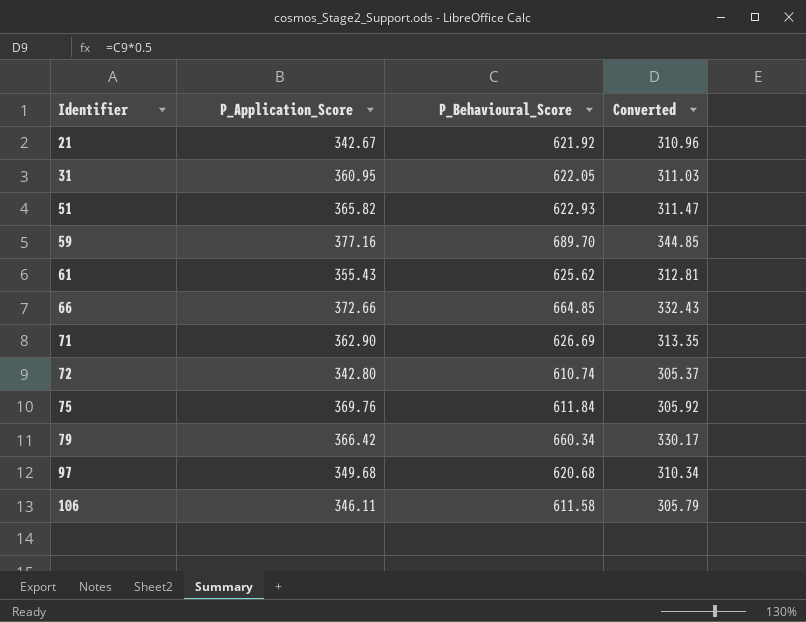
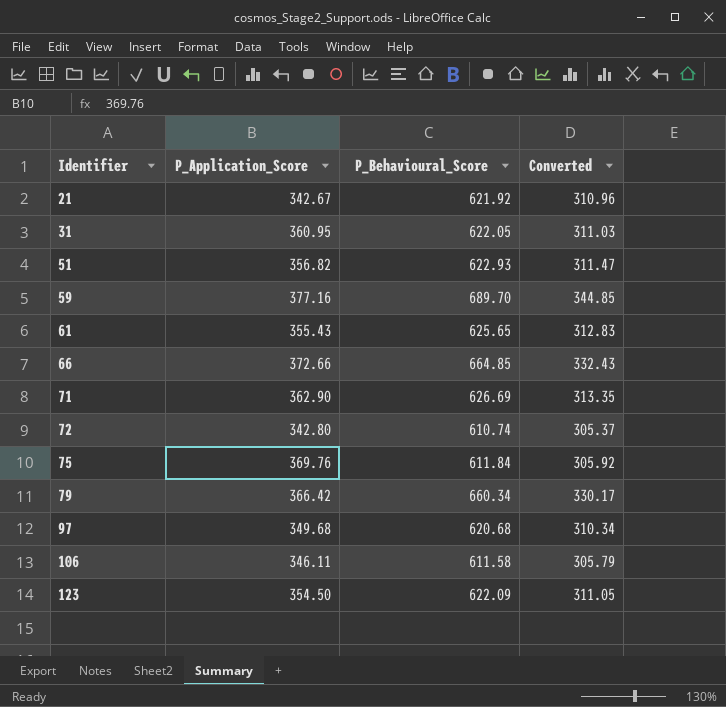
51 | P_Application_Score: 365.82 -> 356.82
61 | P_Behavioural_Score: 625.62 -> 625.65
61 | Converted: 312.81 -> 312.83
row 123: none -> 354.50 | 622.09 | 311.05

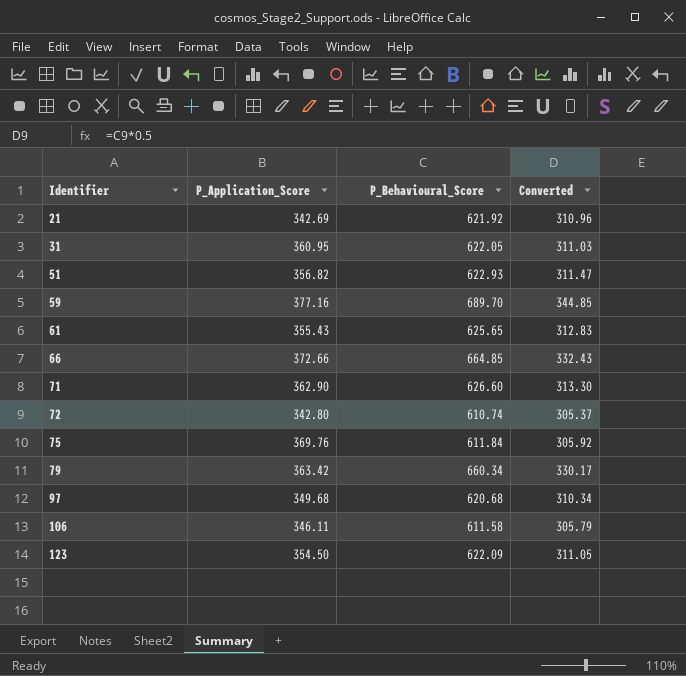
21 | P_Application_Score: 342.67 -> 342.69
71 | P_Behavioural_Score: 626.69 -> 626.60
71 | Converted: 313.35 -> 313.30
79 | P_Application_Score: 366.42 -> 363.42

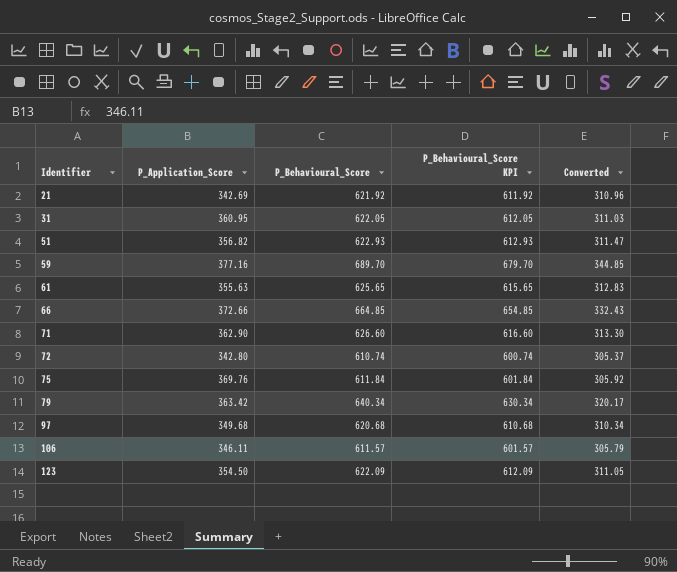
column P_Behavioural_Score KPI | formula: none -> [P_Behavioural_Score] - 10
61 | P_Application_Score: 355.43 -> 355.63
79 | P_Behavioural_Score: 660.34 -> 640.34
79 | Converted: 330.17 -> 320.17
106 | P_Behavioural_Score: 611.58 -> 611.57

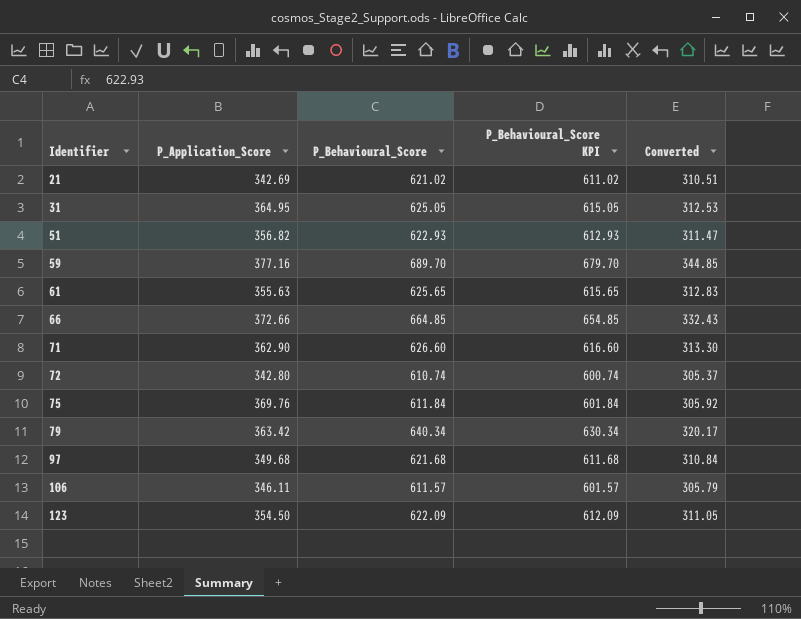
21 | P_Behavioural_Score: 621.92 -> 621.02
21 | P_Behavioural_Score KPI: 611.92 -> 611.02
21 | Converted: 310.96 -> 310.51
31 | P_Application_Score: 360.95 -> 364.95
31 | P_Behavioural_Score: 622.05 -> 625.05
31 | P_Behavioural_Score KPI: 612.05 -> 615.05
31 | Converted: 311.03 -> 312.53
97 | P_Behavioural_Score: 620.68 -> 621.68
97 | P_Behavioural_Score KPI: 610.68 -> 611.68
97 | Converted: 310.34 -> 310.84

